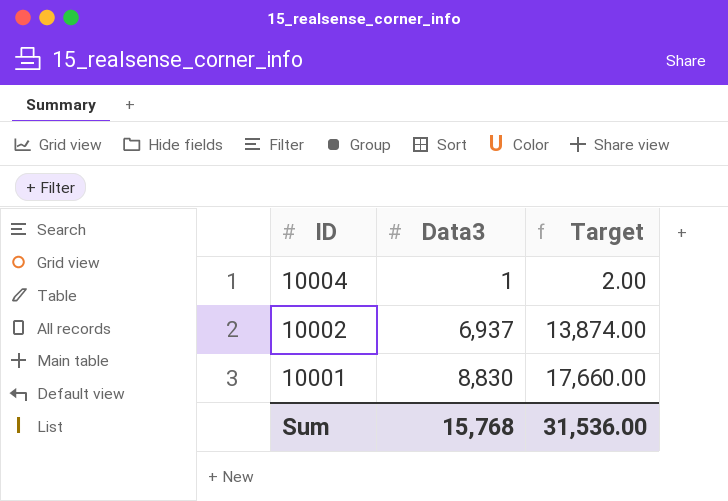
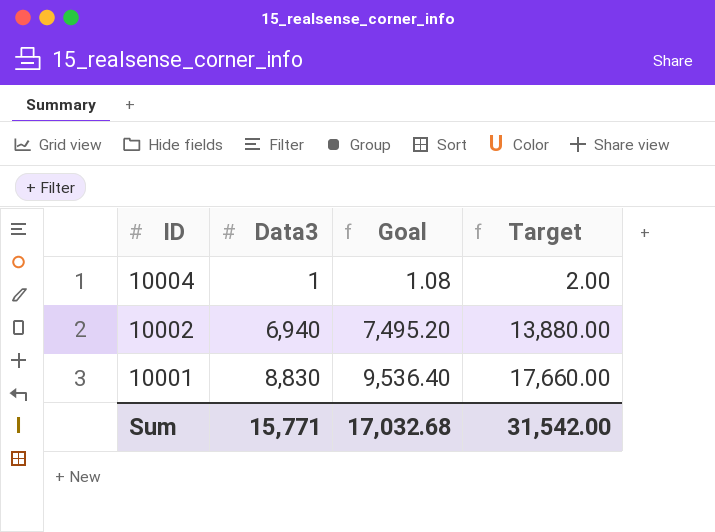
column Goal | formula: none -> [Data3] * 1.08
10002 | Data3: 6,937 -> 6,940
10002 | Target: 13,874.00 -> 13,880.00
Sum | Data3: 15,768 -> 15,771
Sum | Target: 31,536.00 -> 31,542.00

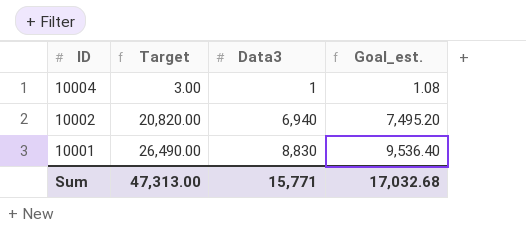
column Target | formula: [Data3] * 2 -> [Data3] * 3
column Target | position: 4 -> 2
column name: Goal -> Goal_est.
Sum | Target: 31,542.00 -> 47,313.00

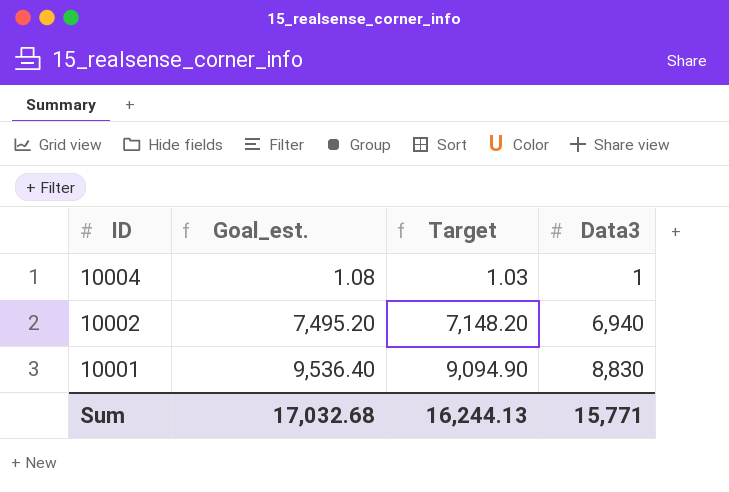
column Goal_est. | position: 4 -> 2
column Target | formula: [Data3] * 3 -> [Data3] * 1.03
Sum | Target: 47,313.00 -> 16,244.13

